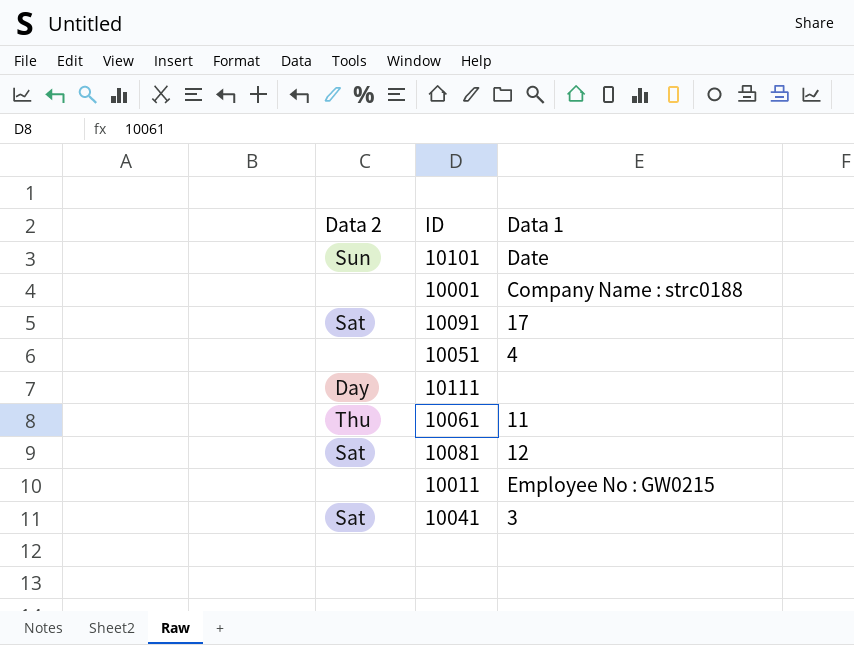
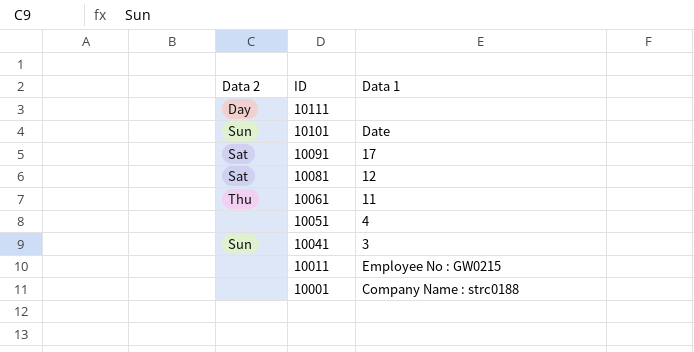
row order: none -> ID descending
10041 | Data 2: Sat -> Sun

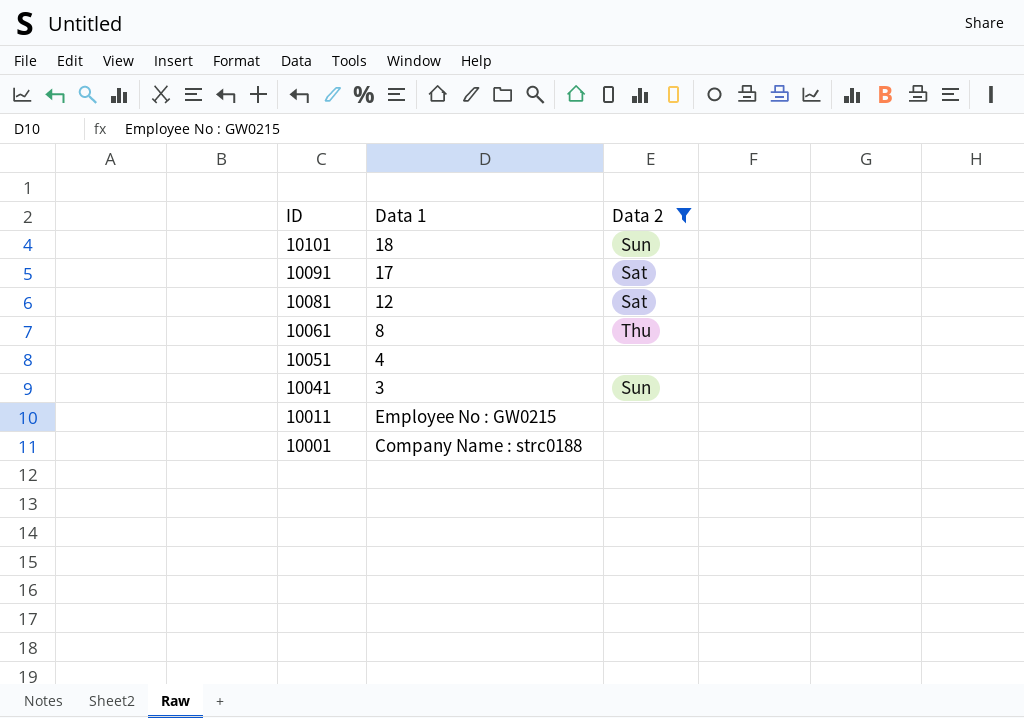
filter: none -> Data 2 != Day
column Data 2 | position: 1 -> 3
10101 | Data 1: Date -> 18
10061 | Data 1: 11 -> 8

